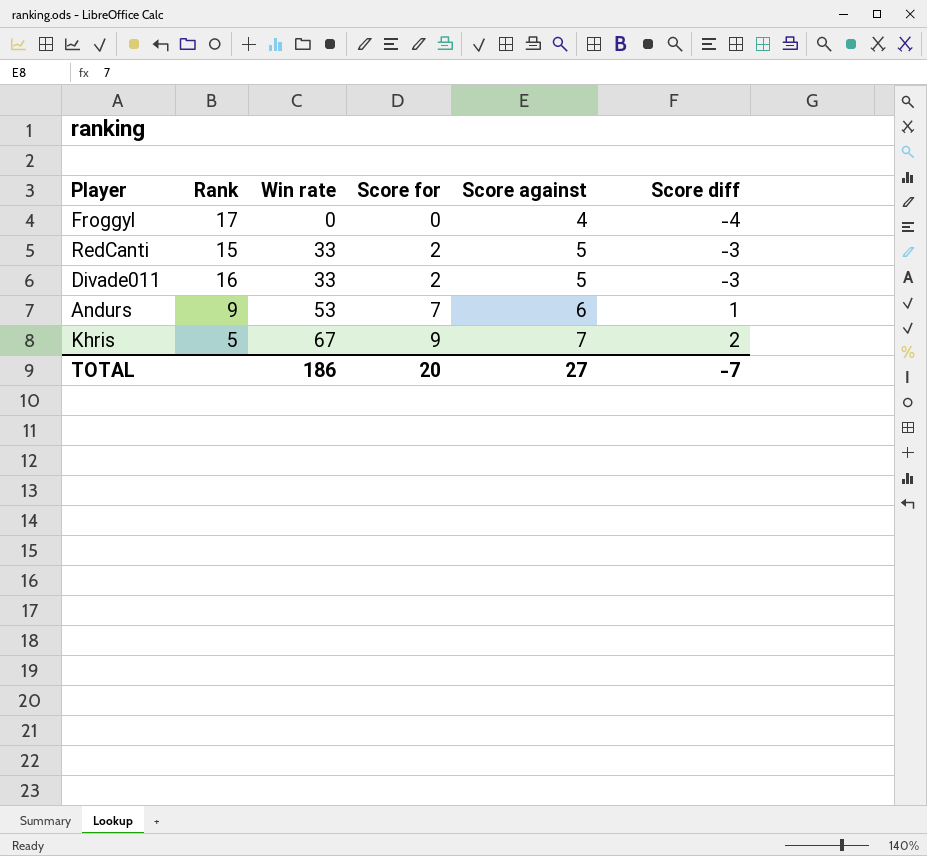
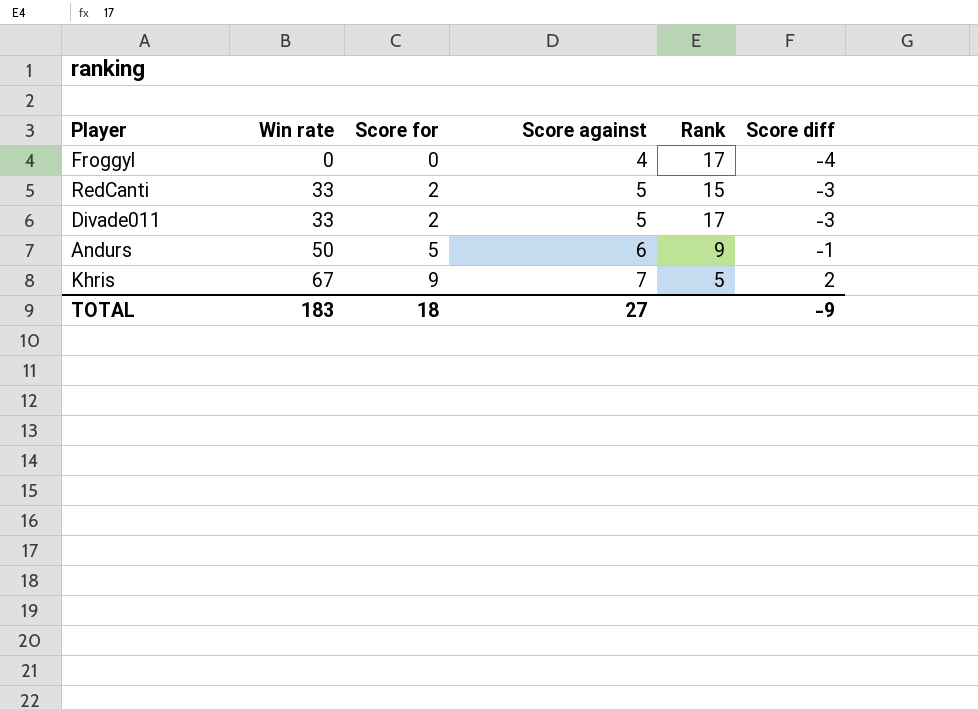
column Rank | position: 2 -> 5
Divade011 | Rank: 16 -> 17
Andurs | Win rate: 53 -> 50
Andurs | Score for: 7 -> 5
Andurs | Score diff: 1 -> -1
TOTAL | Win rate: 186 -> 183
TOTAL | Score for: 20 -> 18
TOTAL | Score diff: -7 -> -9

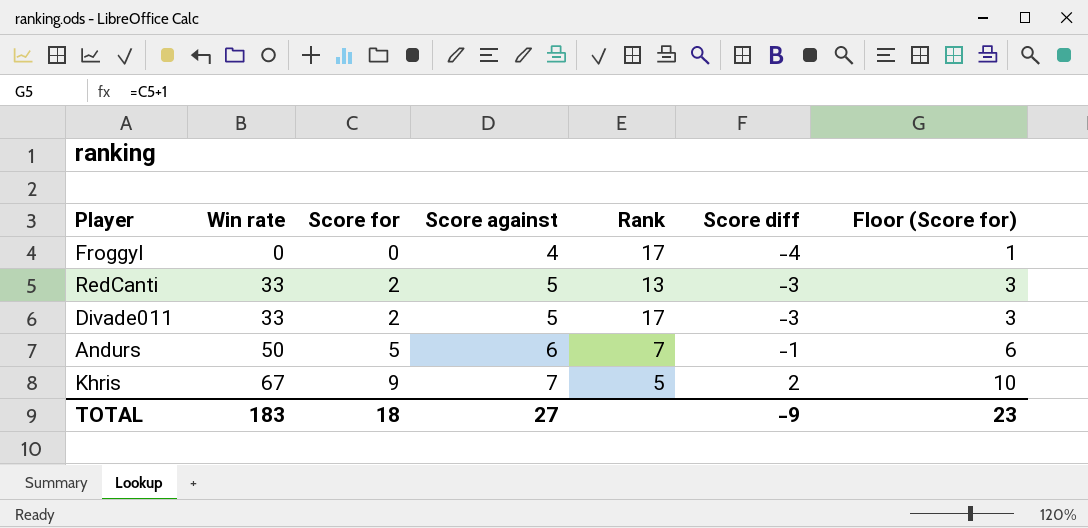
column Floor (Score for) | formula: none -> [Score for] + 1
RedCanti | Rank: 15 -> 13
Andurs | Rank: 9 -> 7

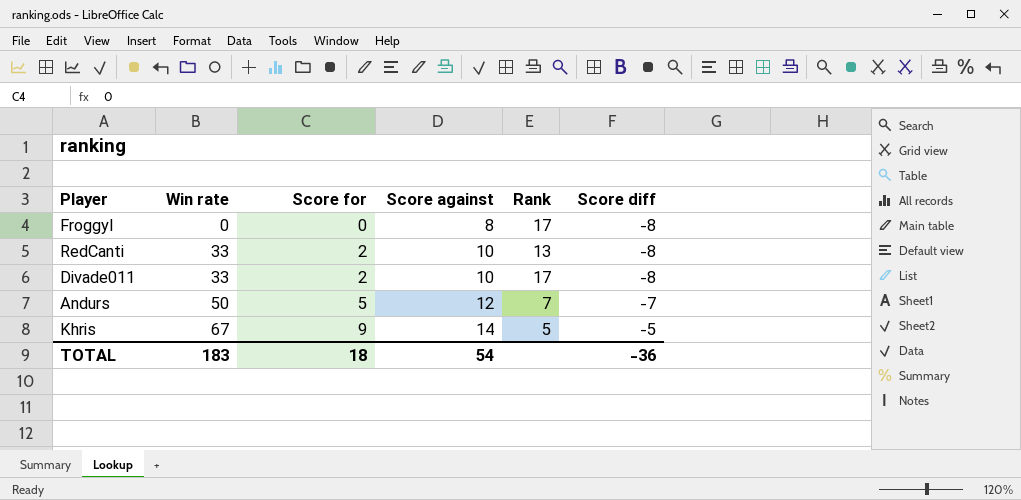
column Floor (Score for) | formula: [Score for] + 1 -> none
Froggyl | Score against: 4 -> 8
Froggyl | Score diff: -4 -> -8
RedCanti | Score against: 5 -> 10
RedCanti | Score diff: -3 -> -8
Divade011 | Score against: 5 -> 10
Divade011 | Score diff: -3 -> -8
Andurs | Score against: 6 -> 12
Andurs | Score diff: -1 -> -7
Khris | Score against: 7 -> 14
Khris | Score diff: 2 -> -5
TOTAL | Score against: 27 -> 54
TOTAL | Score diff: -9 -> -36

